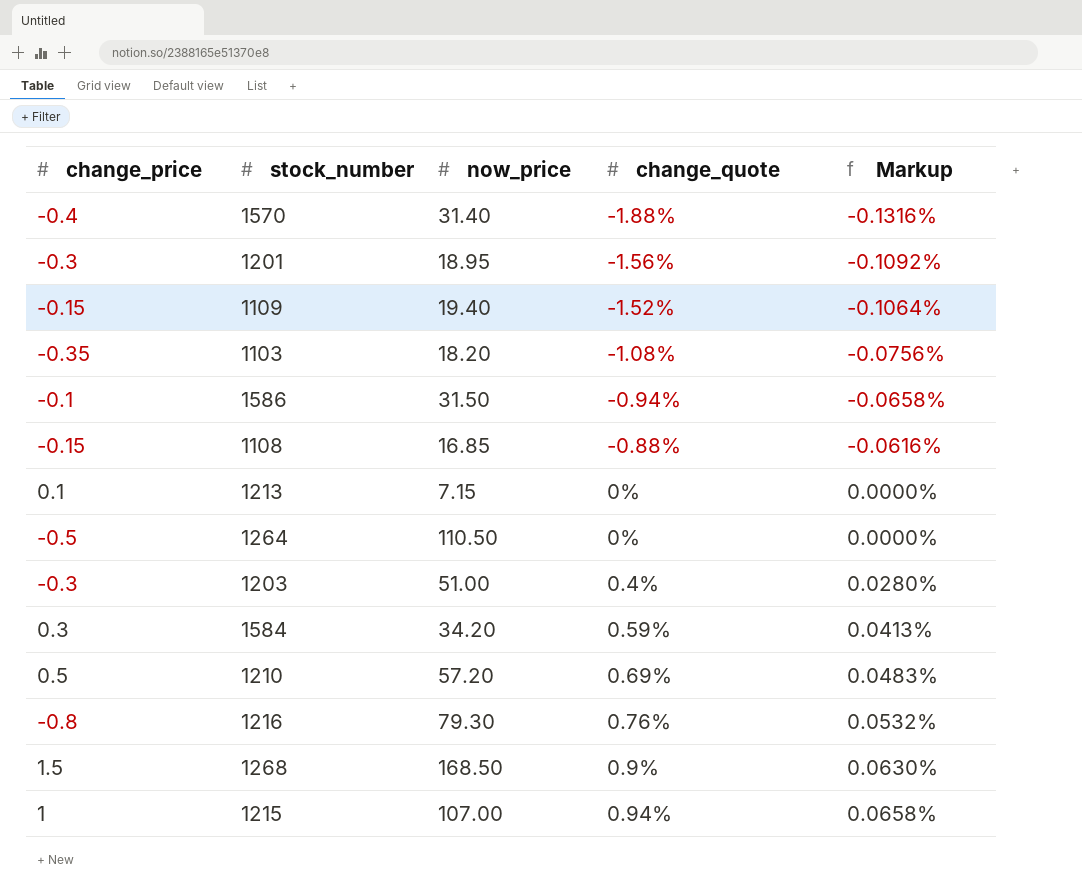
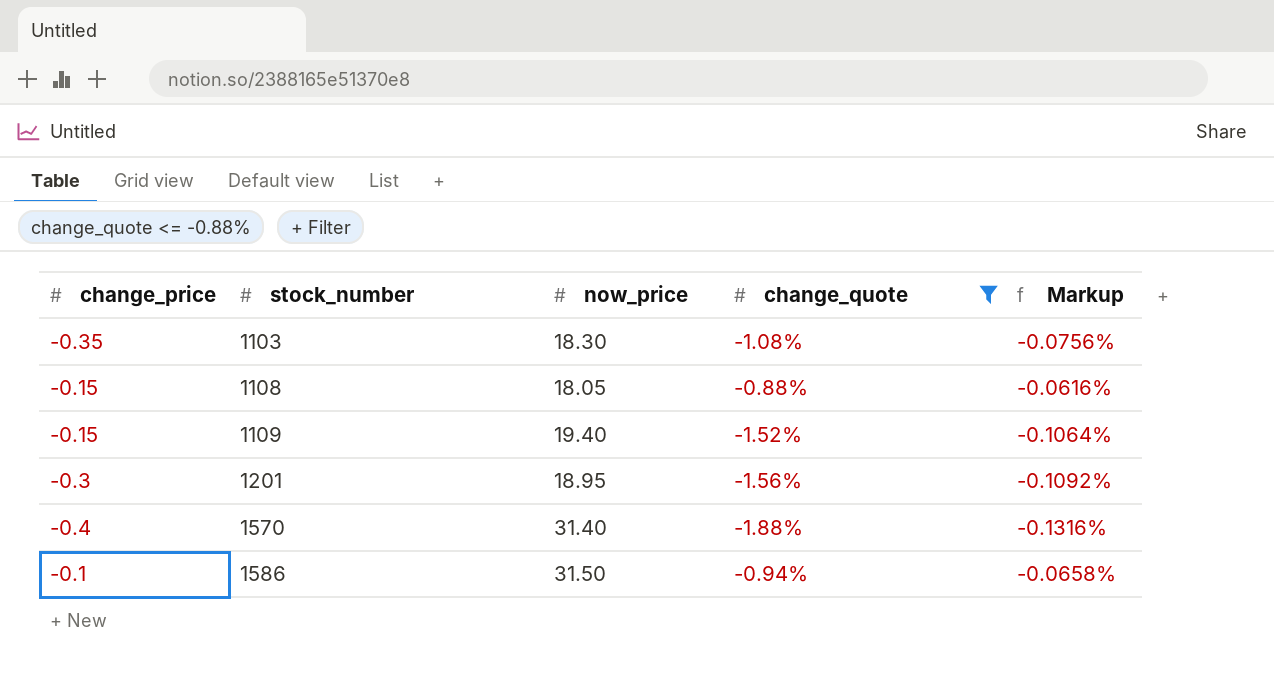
filter: none -> change_quote <= -0.88%
row order: change_quote ascending -> stock_number ascending
1103 | now_price: 18.20 -> 18.30
1108 | now_price: 16.85 -> 18.05

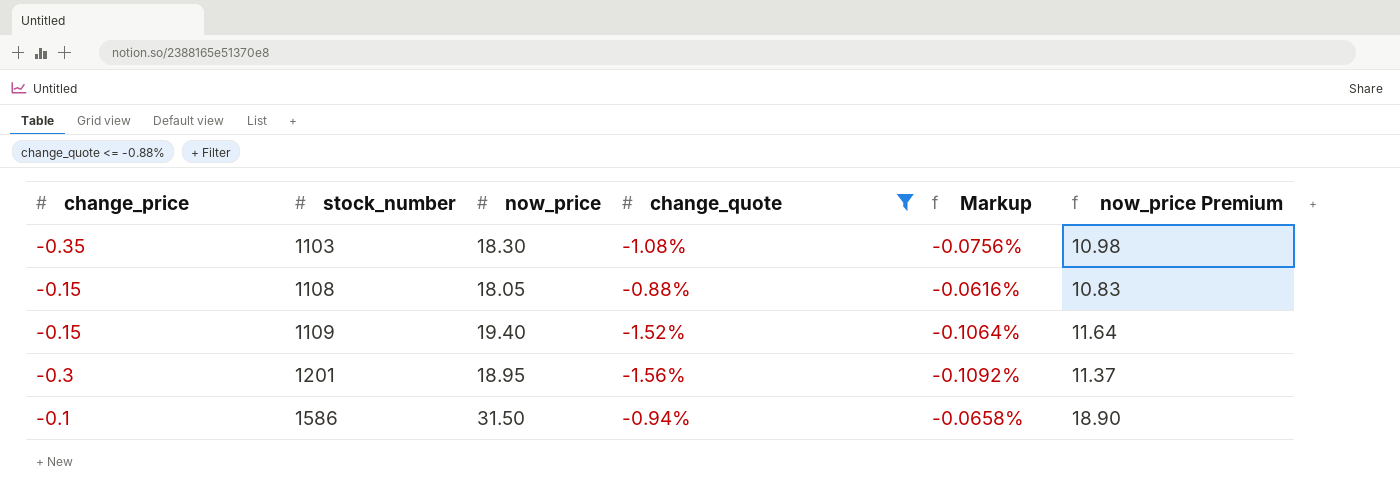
column now_price Premium | formula: none -> [now_price] * 0.6
row 1570: -0.4 | 31.40 | -1.88% | -0.1316% -> none

